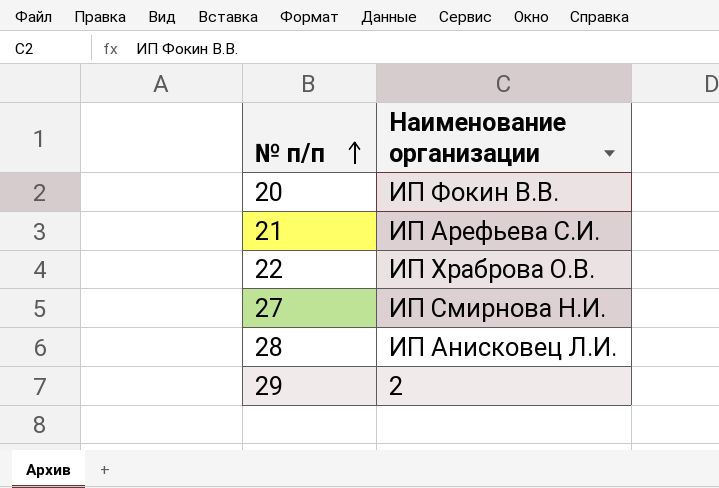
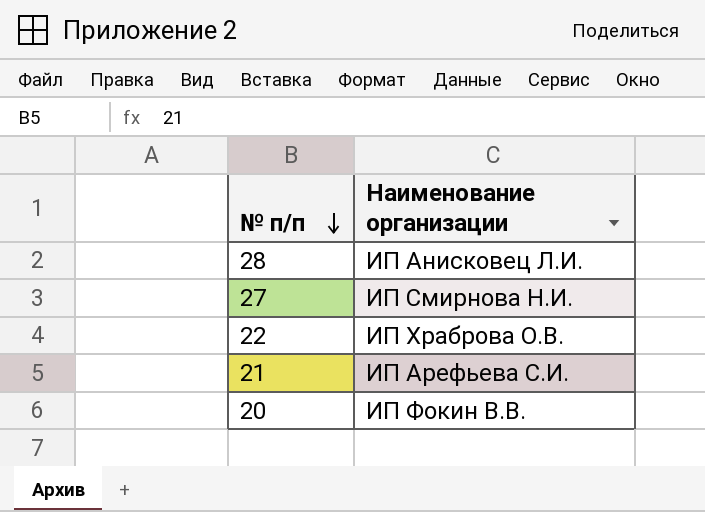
row order: № п/п ascending -> № п/п descending
row 29: 2 -> none

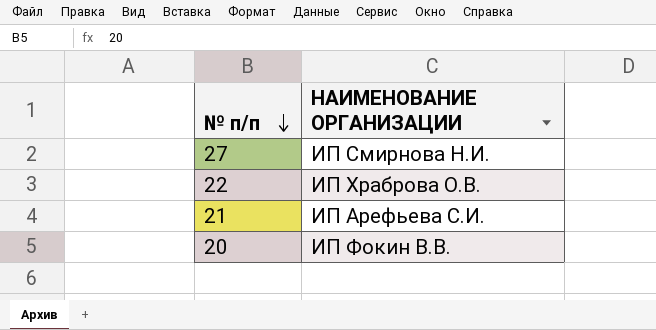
column name: Наименование организации -> НАИМЕНОВАНИЕ ОРГАНИЗАЦИИ
row 28: ИП Анисковец Л.И. -> none

